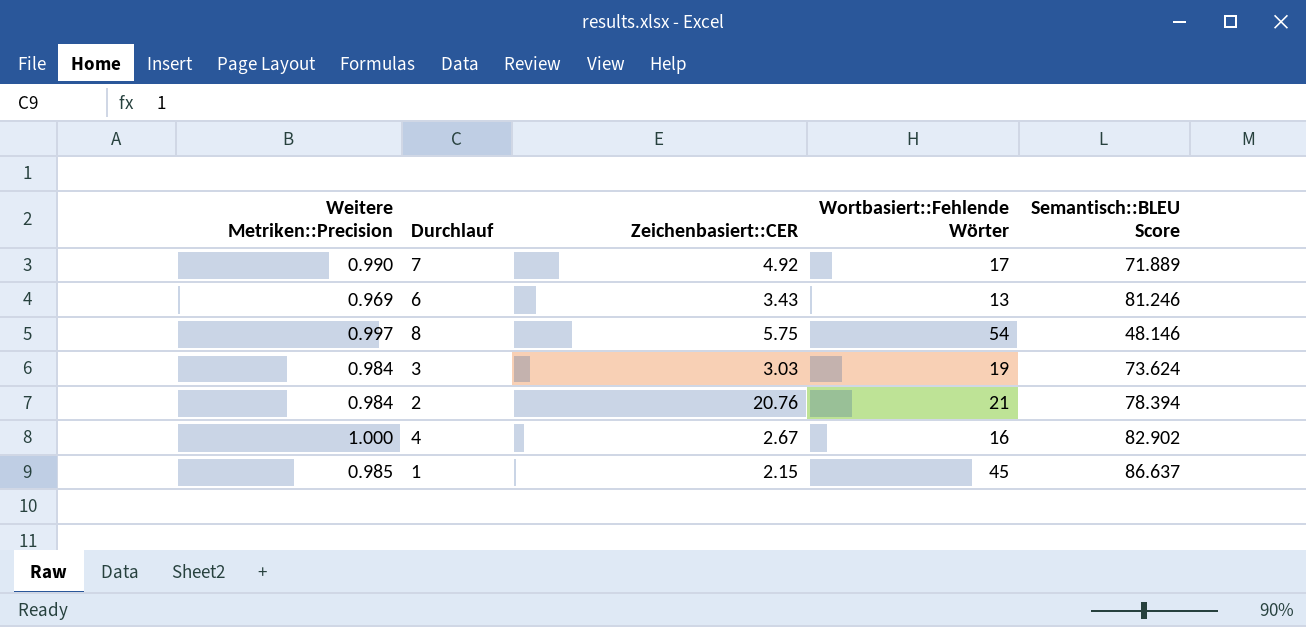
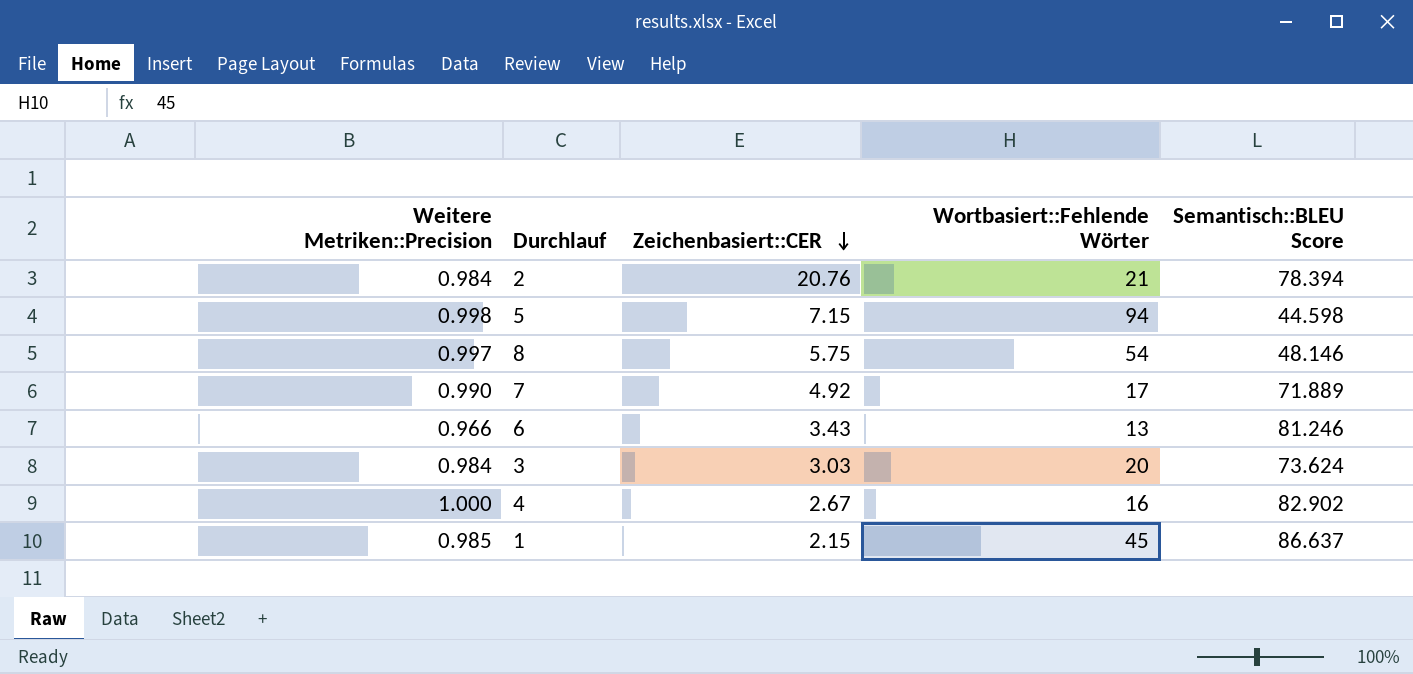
row order: none -> Zeichenbasiert::CER descending
row 5: none -> 0.998 | 7.15 | 94 | 44.598
6 | Weitere Metriken::Precision: 0.969 -> 0.966
3 | Wortbasiert::Fehlende Wörter: 19 -> 20

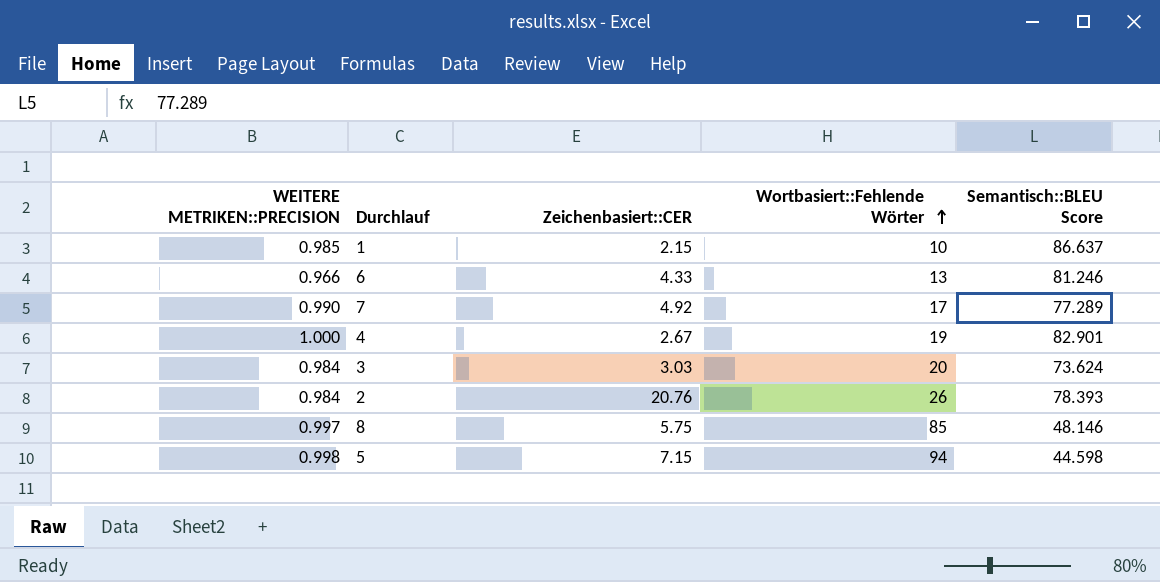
row order: Zeichenbasiert::CER descending -> Wortbasiert::Fehlende Wörter ascending
column name: Weitere Metriken::Precision -> WEITERE METRIKEN::PRECISION
1 | Wortbasiert::Fehlende Wörter: 45 -> 10
6 | Zeichenbasiert::CER: 3.43 -> 4.33
7 | Semantisch::BLEU Score: 71.889 -> 77.289
4 | Wortbasiert::Fehlende Wörter: 16 -> 19
4 | Semantisch::BLEU Score: 82.902 -> 82.901
2 | Wortbasiert::Fehlende Wörter: 21 -> 26
2 | Semantisch::BLEU Score: 78.394 -> 78.393
8 | Wortbasiert::Fehlende Wörter: 54 -> 85

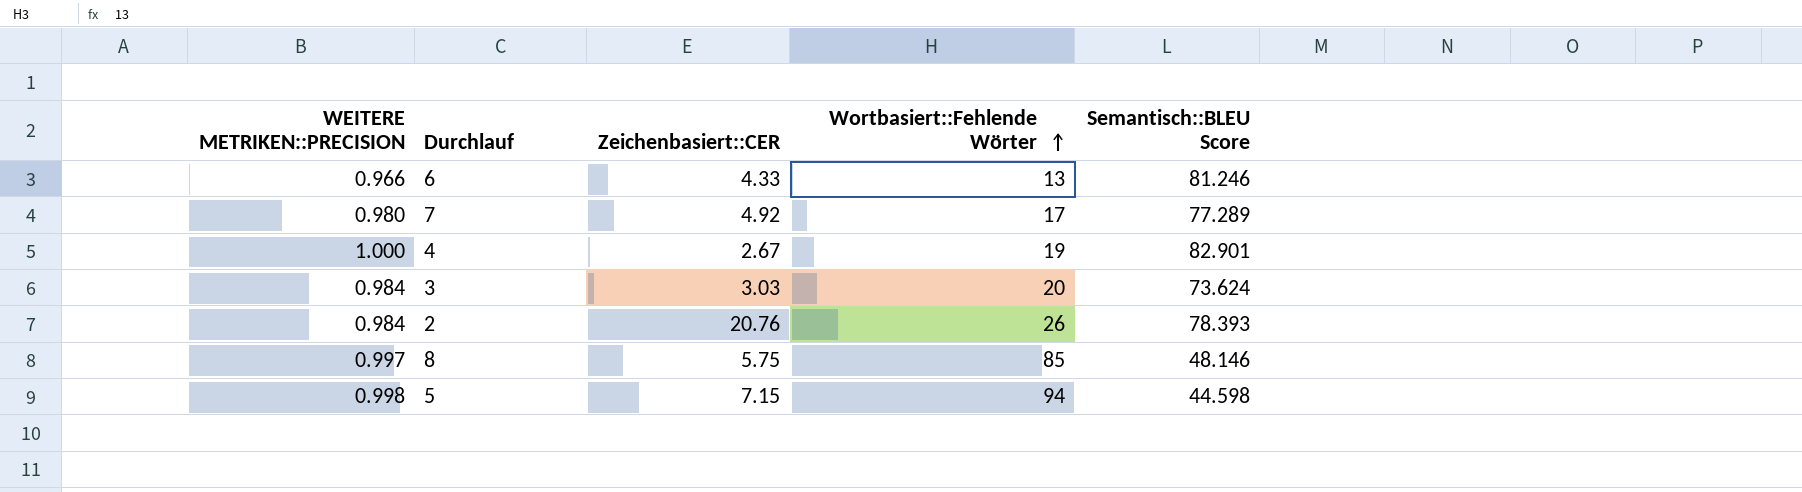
row 1: 0.985 | 2.15 | 10 | 86.637 -> none
7 | WEITERE METRIKEN::PRECISION: 0.990 -> 0.980

